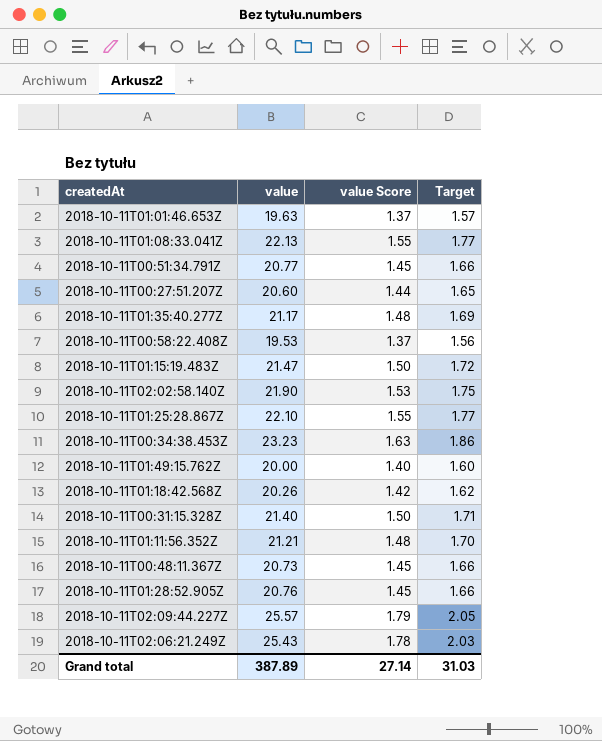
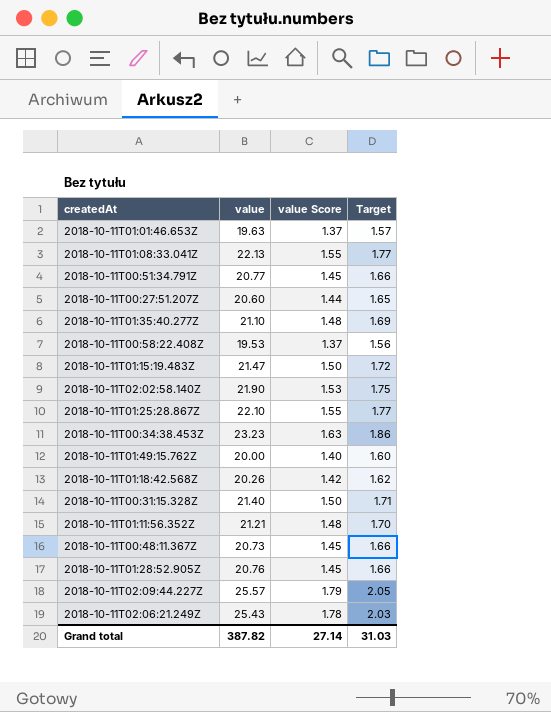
2018-10-11T01:35:40.277Z | value: 21.17 -> 21.10
Grand total | value: 387.89 -> 387.82

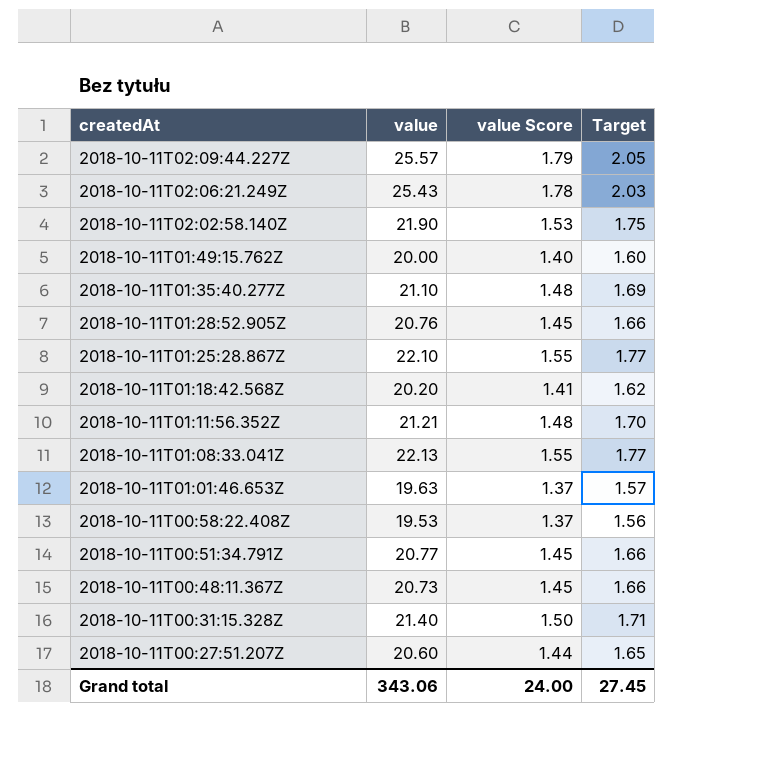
row order: none -> createdAt descending
row 2018-10-11T01:15:19.483Z: 21.47 | 1.50 | 1.72 -> none
row 2018-10-11T00:34:38.453Z: 23.23 | 1.63 | 1.86 -> none
2018-10-11T01:18:42.568Z | value: 20.26 -> 20.20
2018-10-11T01:18:42.568Z | value Score: 1.42 -> 1.41
Grand total | value: 387.82 -> 343.06
Grand total | value Score: 27.14 -> 24.00
Grand total | Target: 31.03 -> 27.45

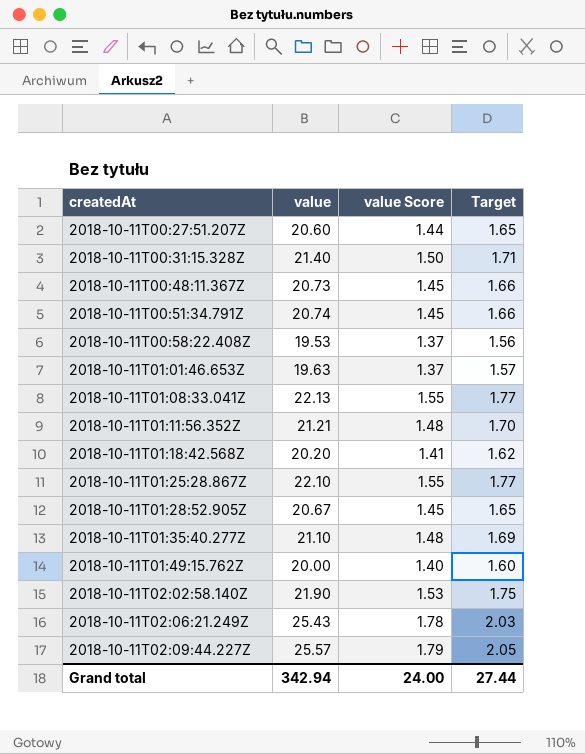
row order: createdAt descending -> createdAt ascending
2018-10-11T00:51:34.791Z | value: 20.77 -> 20.74
2018-10-11T01:28:52.905Z | value: 20.76 -> 20.67
2018-10-11T01:28:52.905Z | Target: 1.66 -> 1.65
Grand total | value: 343.06 -> 342.94
Grand total | Target: 27.45 -> 27.44

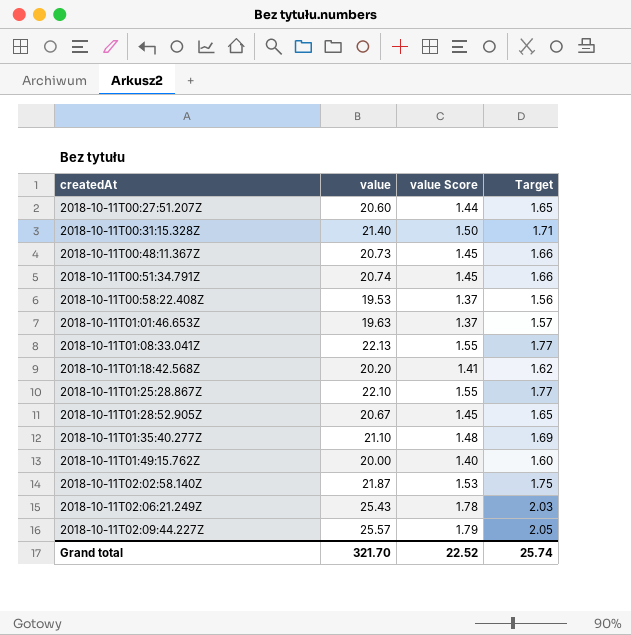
row 2018-10-11T01:11:56.352Z: 21.21 | 1.48 | 1.70 -> none
2018-10-11T02:02:58.140Z | value: 21.90 -> 21.87
Grand total | value: 342.94 -> 321.70
Grand total | value Score: 24.00 -> 22.52
Grand total | Target: 27.44 -> 25.74

